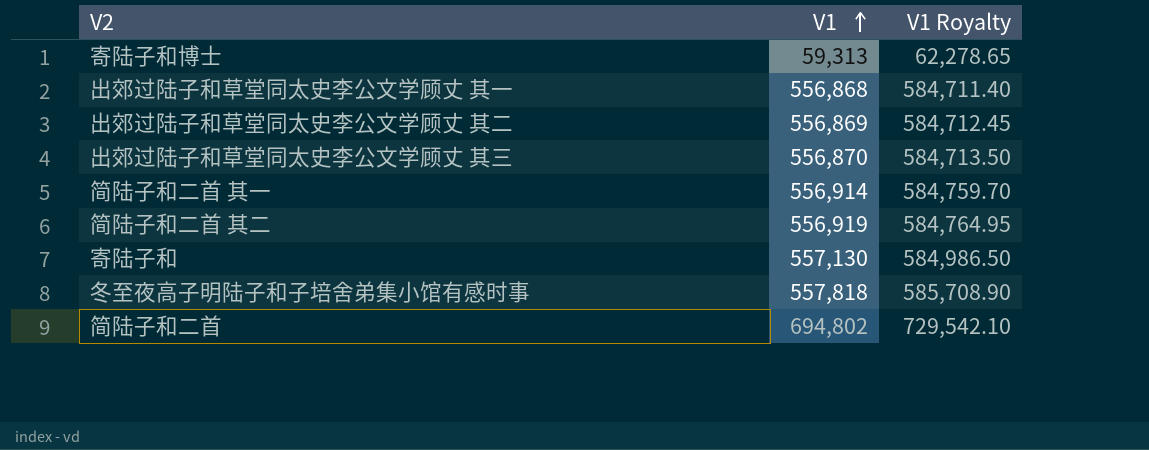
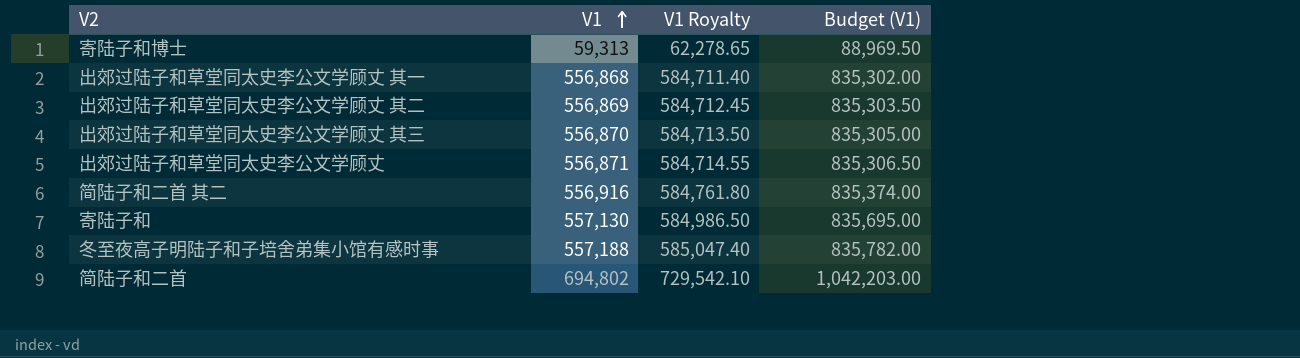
column Budget (V1) | formula: none -> [V1] * 1.5
row 简陆子和二首 其一: 556,914 | 584,759.70 -> none
row 出郊过陆子和草堂同太史李公文学顾丈: none -> 556,871 | 584,714.55 | 835,306.50
简陆子和二首 其二 | V1: 556,919 -> 556,916
简陆子和二首 其二 | V1 Royalty: 584,764.95 -> 584,761.80
冬至夜高子明陆子和子培舍弟集小馆有感时事 | V1: 557,818 -> 557,188
冬至夜高子明陆子和子培舍弟集小馆有感时事 | V1 Royalty: 585,708.90 -> 585,047.40

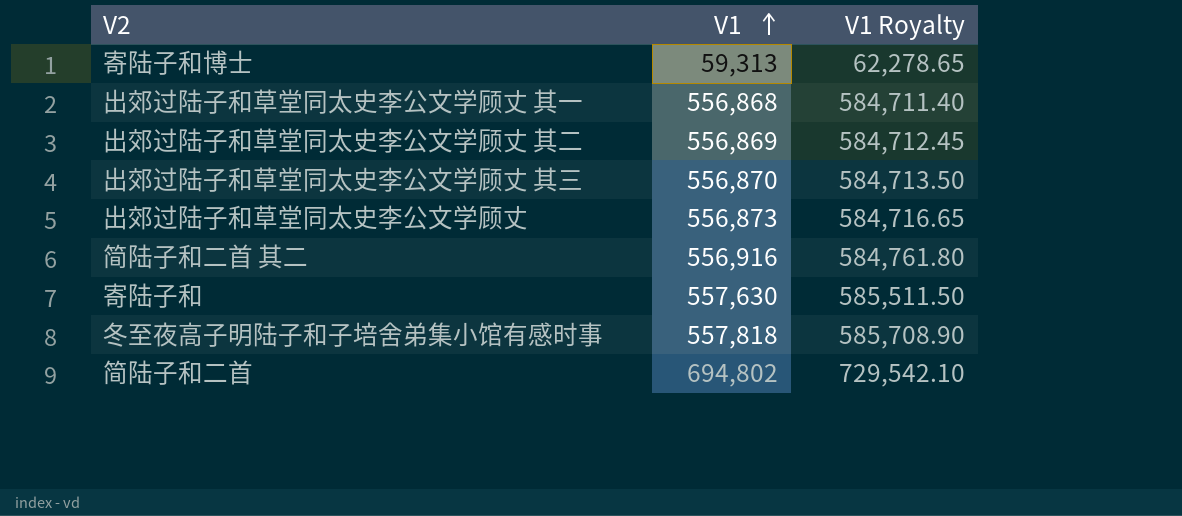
column Budget (V1) | formula: [V1] * 1.5 -> none
出郊过陆子和草堂同太史李公文学顾丈 | V1: 556,871 -> 556,873
出郊过陆子和草堂同太史李公文学顾丈 | V1 Royalty: 584,714.55 -> 584,716.65
寄陆子和 | V1: 557,130 -> 557,630
寄陆子和 | V1 Royalty: 584,986.50 -> 585,511.50
冬至夜高子明陆子和子培舍弟集小馆有感时事 | V1: 557,188 -> 557,818
冬至夜高子明陆子和子培舍弟集小馆有感时事 | V1 Royalty: 585,047.40 -> 585,708.90

